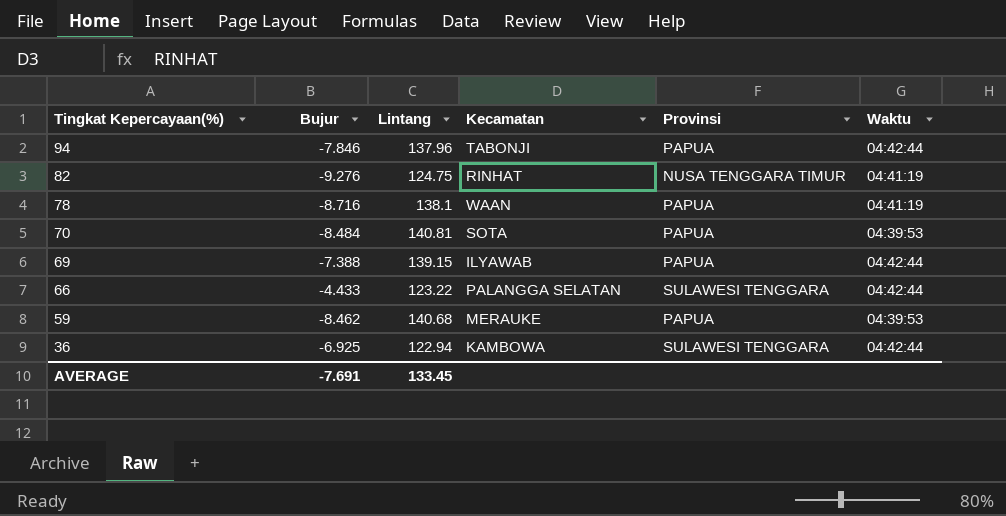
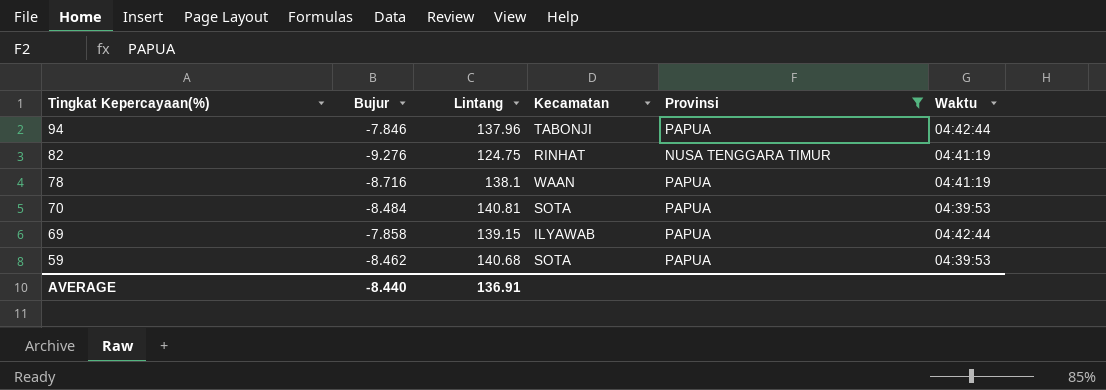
filter: none -> Provinsi != SULAWESI TENGGARA
69 | Bujur: -7.388 -> -7.858
59 | Kecamatan: MERAUKE -> SOTA
AVERAGE | Bujur: -7.691 -> -8.440
AVERAGE | Lintang: 133.45 -> 136.91

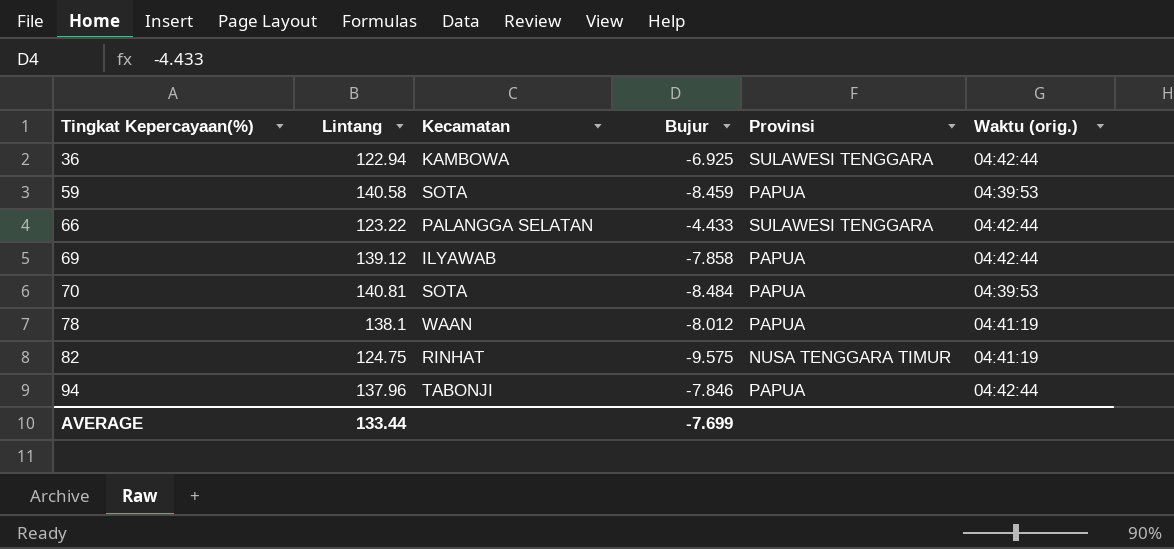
filter: Provinsi != SULAWESI TENGGARA -> none
row order: Tingkat Kepercayaan(%) descending -> Tingkat Kepercayaan(%) ascending
column Bujur | position: 2 -> 4
column name: Waktu -> Waktu (orig.)
59 | Lintang: 140.68 -> 140.58
59 | Bujur: -8.462 -> -8.459
69 | Lintang: 139.15 -> 139.12
78 | Bujur: -8.716 -> -8.012
82 | Bujur: -9.276 -> -9.575
AVERAGE | Lintang: 136.91 -> 133.44
AVERAGE | Bujur: -8.440 -> -7.699

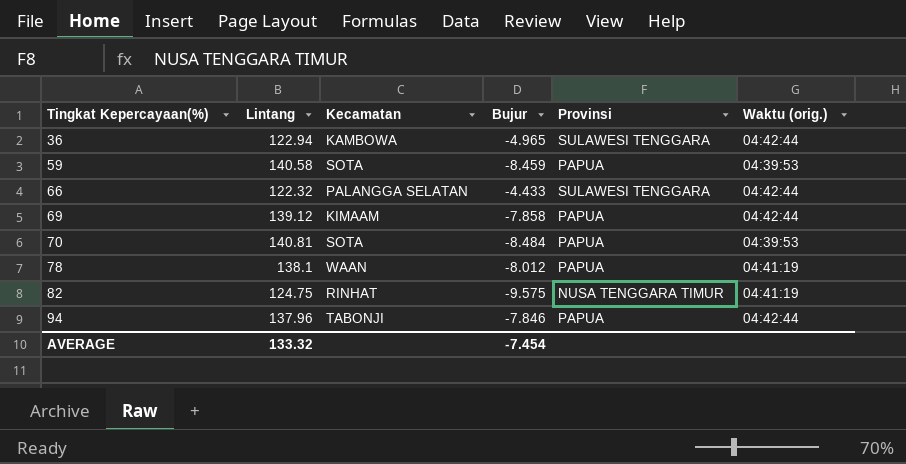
36 | Bujur: -6.925 -> -4.965
66 | Lintang: 123.22 -> 122.32
69 | Kecamatan: ILYAWAB -> KIMAAM
AVERAGE | Lintang: 133.44 -> 133.32
AVERAGE | Bujur: -7.699 -> -7.454

